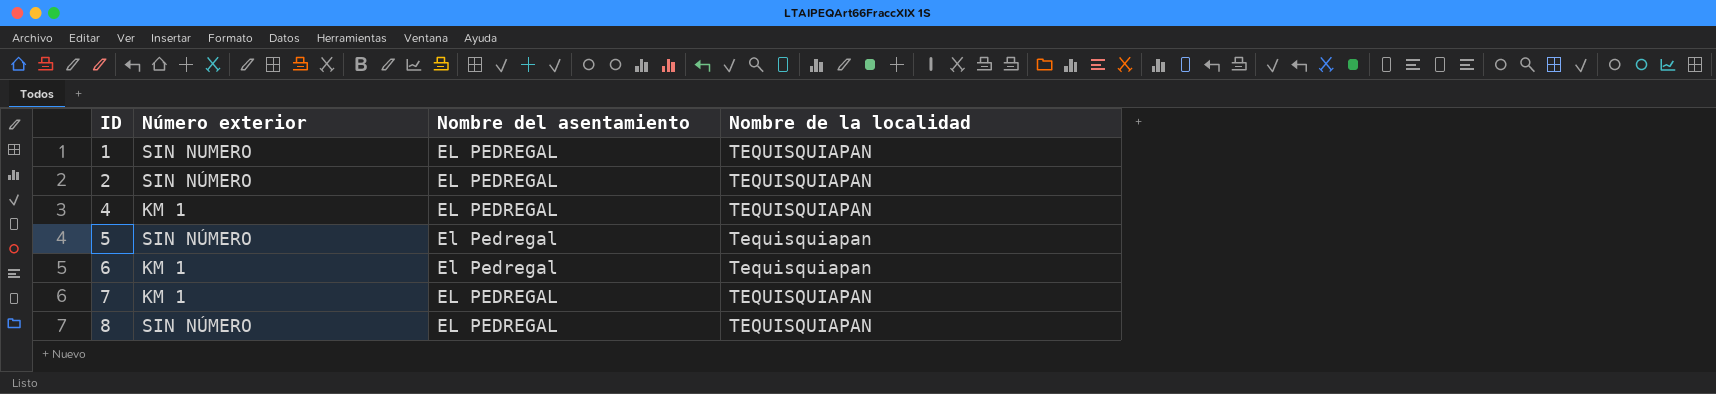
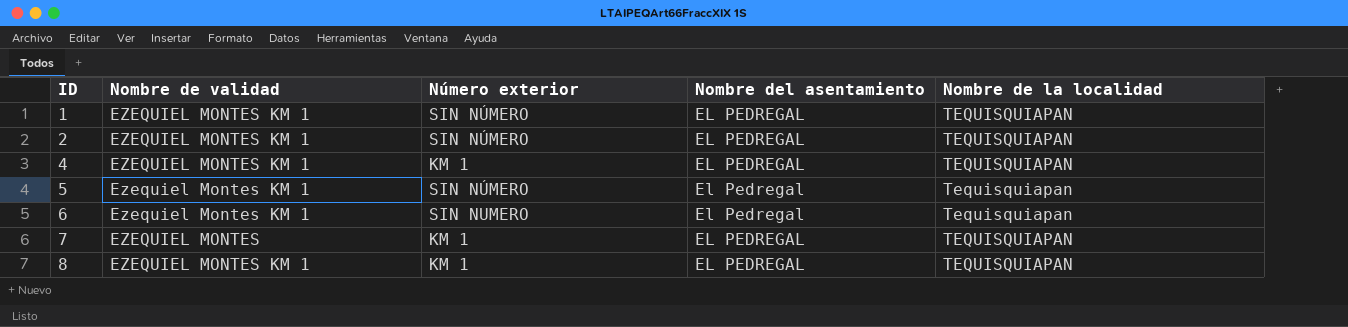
column Nombre de validad | position: none -> 2
1 | Número exterior: SIN NUMERO -> SIN NÚMERO
6 | Número exterior: KM 1 -> SIN NUMERO
8 | Número exterior: SIN NÚMERO -> KM 1

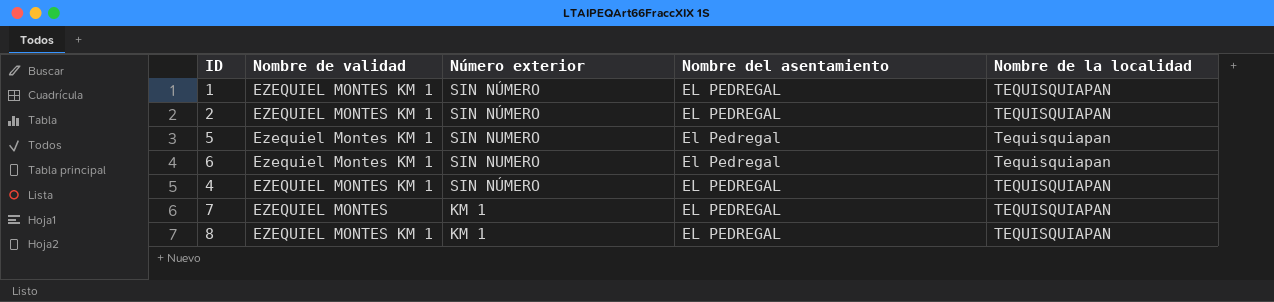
row order: ID ascending -> Número exterior descending
5 | Número exterior: SIN NÚMERO -> SIN NUMERO
4 | Número exterior: KM 1 -> SIN NÚMERO

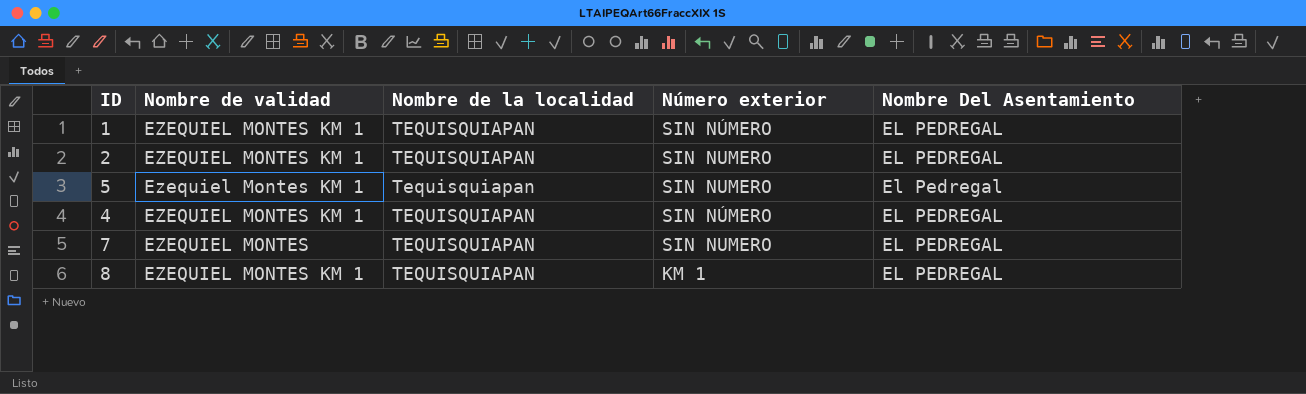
column Nombre de la localidad | position: 5 -> 3
column name: Nombre del asentamiento -> Nombre Del Asentamiento
row 6: Ezequiel Montes KM 1 | SIN NUMERO | El Pedregal | Tequisquiapan -> none
2 | Número exterior: SIN NÚMERO -> SIN NUMERO
7 | Número exterior: KM 1 -> SIN NUMERO

